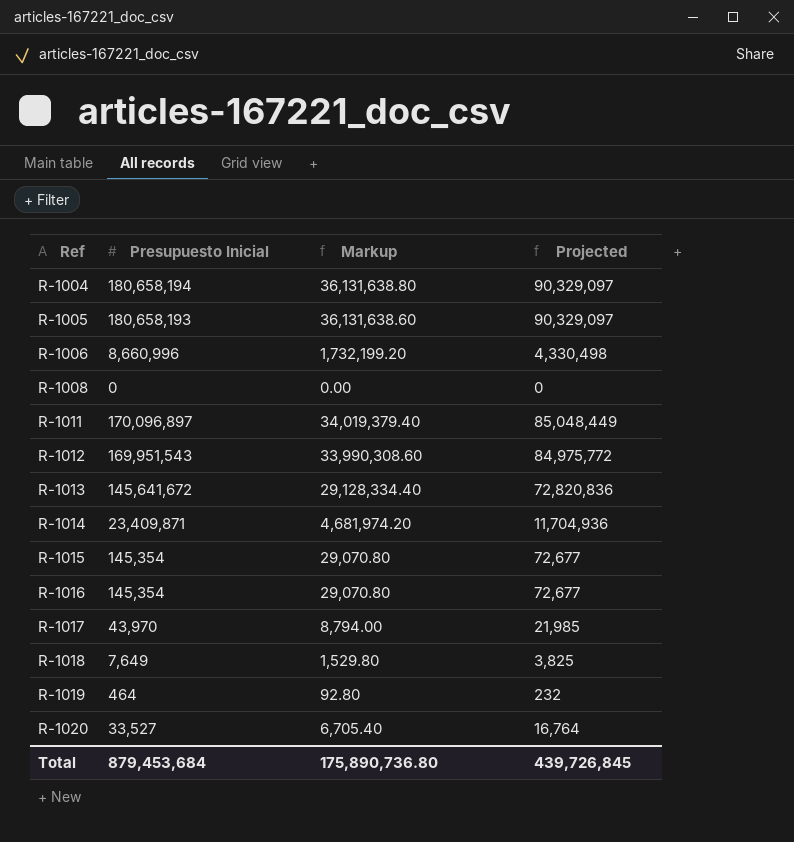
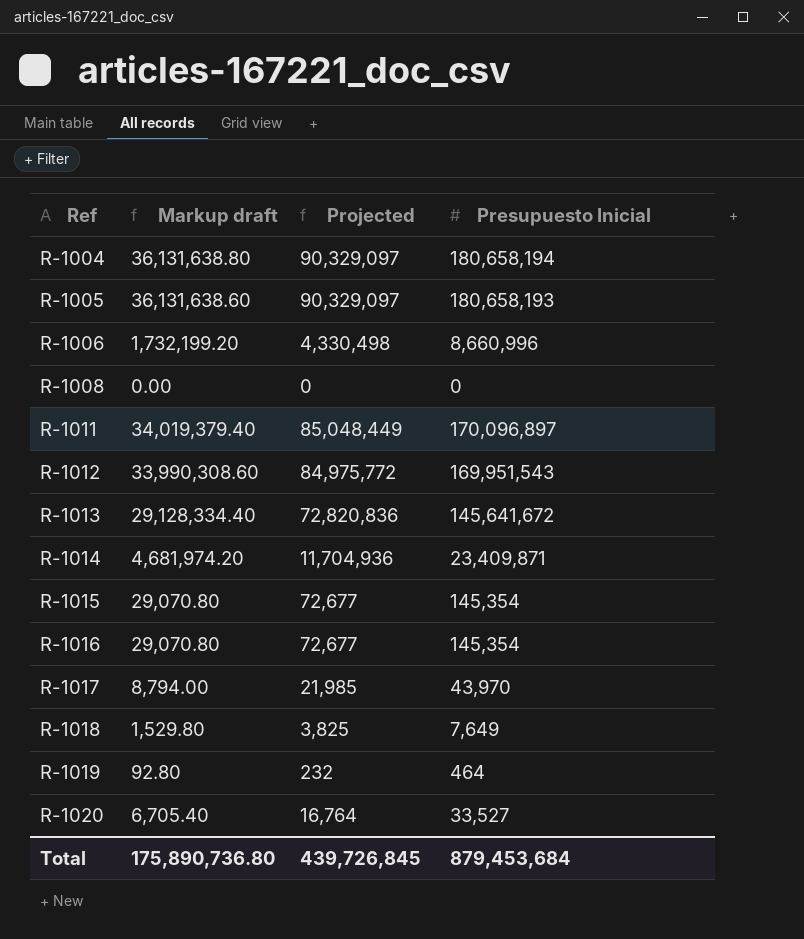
column name: Markup -> Markup draft
column Presupuesto Inicial | position: 2 -> 4

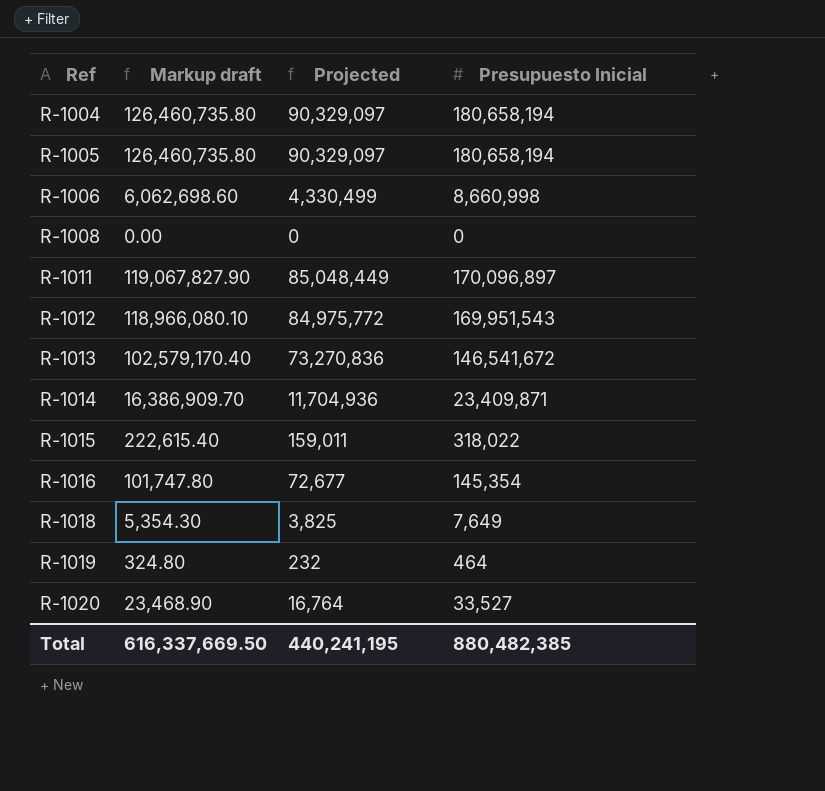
column Markup draft | formula: [Presupuesto Inicial] * 0.2 -> [Presupuesto Inicial] * 0.7
row R-1017: 8,794.00 | 21,985 | 43,970 -> none
R-1005 | Presupuesto Inicial: 180,658,193 -> 180,658,194
R-1006 | Projected: 4,330,498 -> 4,330,499
R-1006 | Presupuesto Inicial: 8,660,996 -> 8,660,998
R-1013 | Projected: 72,820,836 -> 73,270,836
R-1013 | Presupuesto Inicial: 145,641,672 -> 146,541,672
R-1015 | Projected: 72,677 -> 159,011
R-1015 | Presupuesto Inicial: 145,354 -> 318,022
Total | Markup draft: 175,890,736.80 -> 616,337,669.50
Total | Projected: 439,726,845 -> 440,241,195
Total | Presupuesto Inicial: 879,453,684 -> 880,482,385

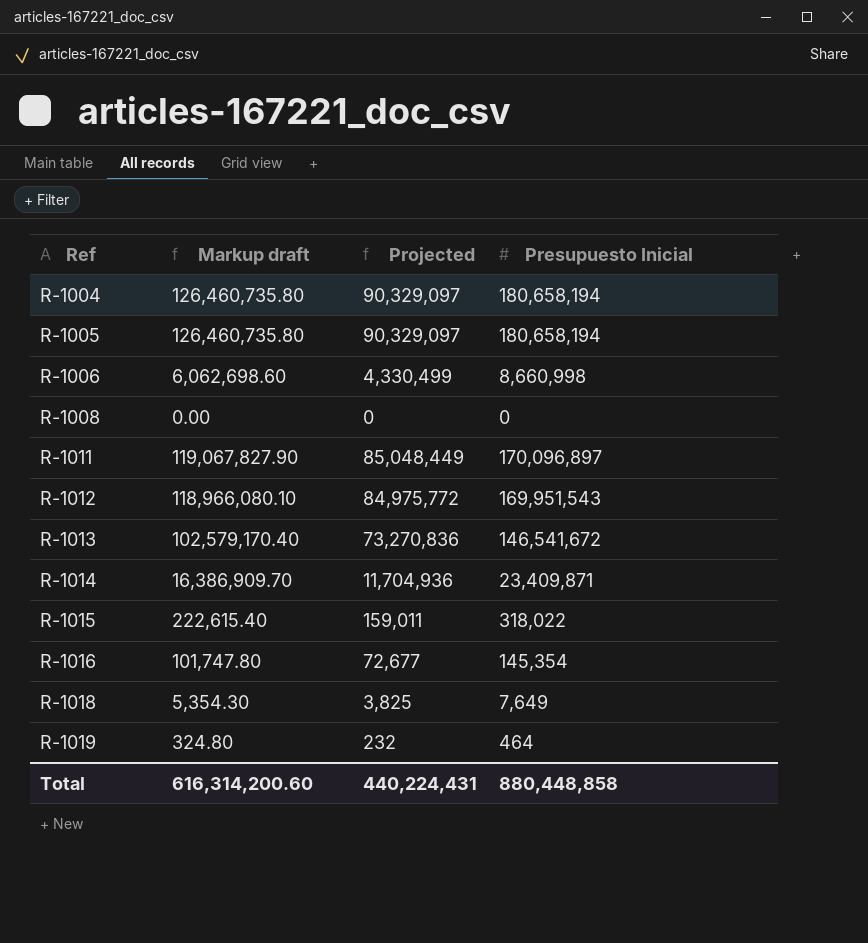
row R-1020: 23,468.90 | 16,764 | 33,527 -> none
Total | Markup draft: 616,337,669.50 -> 616,314,200.60
Total | Projected: 440,241,195 -> 440,224,431
Total | Presupuesto Inicial: 880,482,385 -> 880,448,858

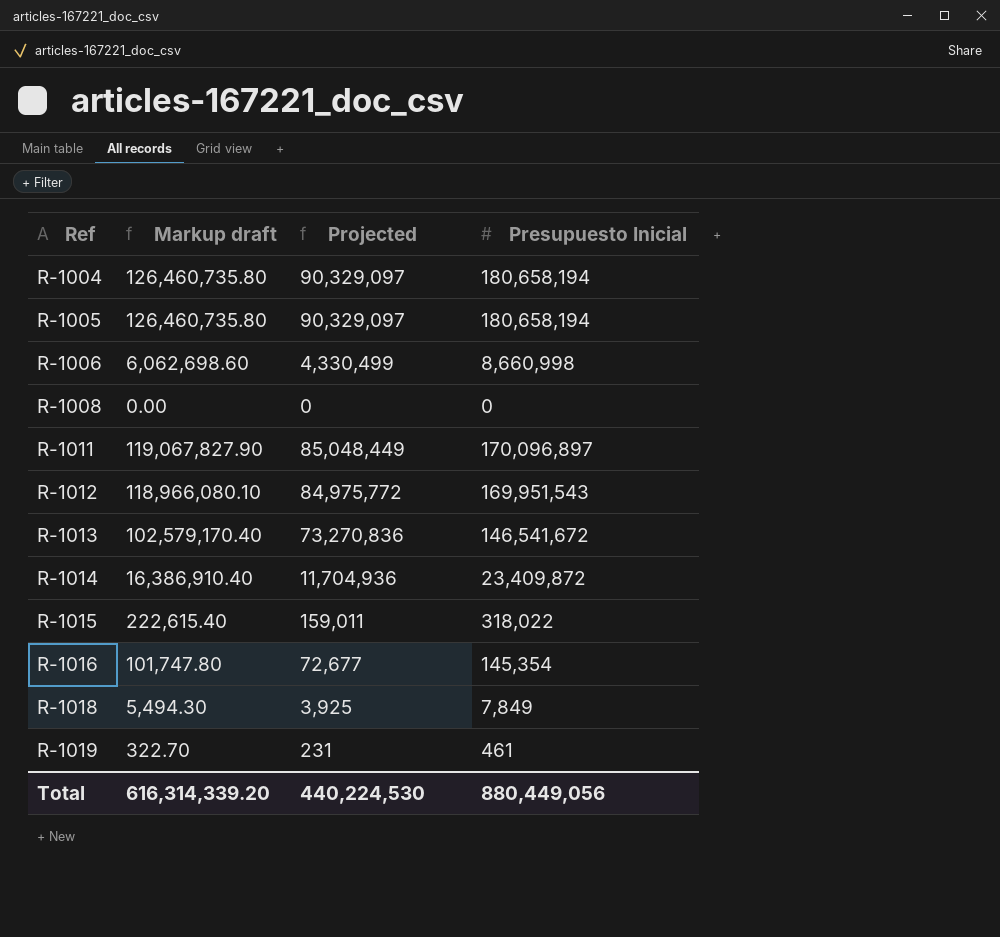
R-1014 | Markup draft: 16,386,909.70 -> 16,386,910.40
R-1014 | Presupuesto Inicial: 23,409,871 -> 23,409,872
R-1018 | Markup draft: 5,354.30 -> 5,494.30
R-1018 | Projected: 3,825 -> 3,925
R-1018 | Presupuesto Inicial: 7,649 -> 7,849
R-1019 | Markup draft: 324.80 -> 322.70
R-1019 | Projected: 232 -> 231
R-1019 | Presupuesto Inicial: 464 -> 461
Total | Markup draft: 616,314,200.60 -> 616,314,339.20
Total | Projected: 440,224,431 -> 440,224,530
Total | Presupuesto Inicial: 880,448,858 -> 880,449,056

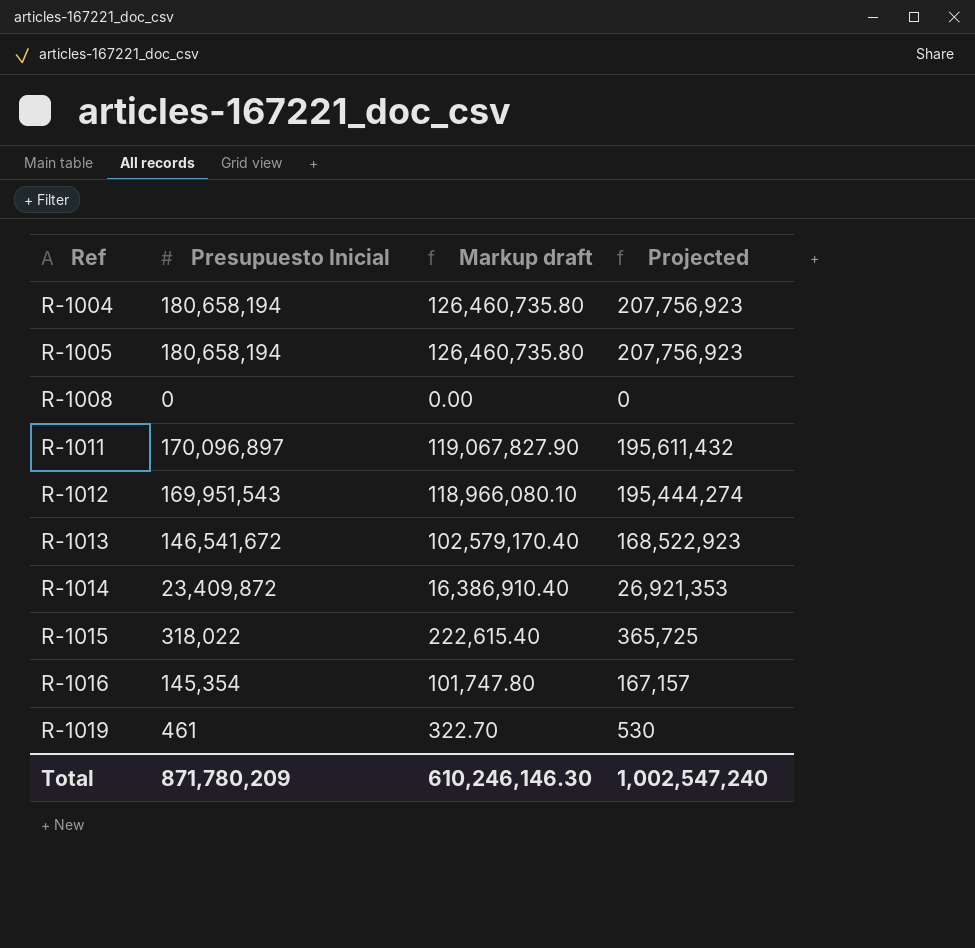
column Presupuesto Inicial | position: 4 -> 2
column Projected | formula: [Presupuesto Inicial] * 0.5 -> [Presupuesto Inicial] * 1.15
row R-1006: 6,062,698.60 | 4,330,499 | 8,660,998 -> none
row R-1018: 5,494.30 | 3,925 | 7,849 -> none
Total | Presupuesto Inicial: 880,449,056 -> 871,780,209
Total | Markup draft: 616,314,339.20 -> 610,246,146.30
Total | Projected: 440,224,530 -> 1,002,547,240

